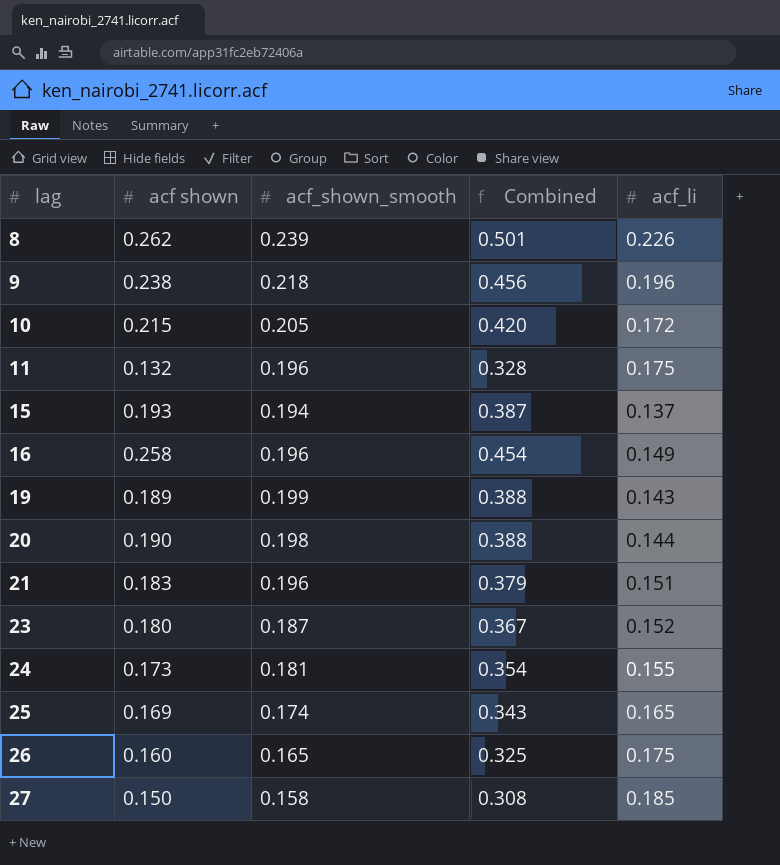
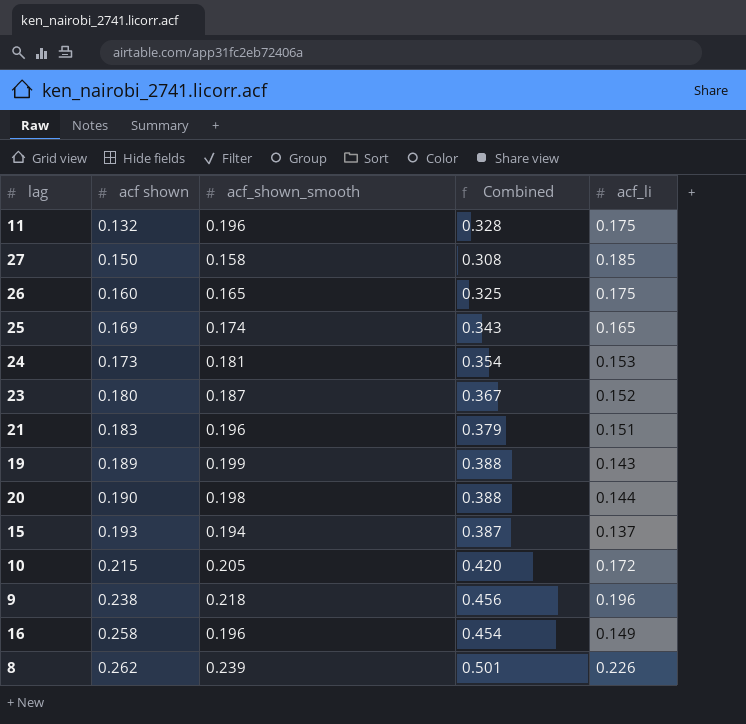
row order: lag ascending -> acf shown ascending
24 | acf_li: 0.155 -> 0.153

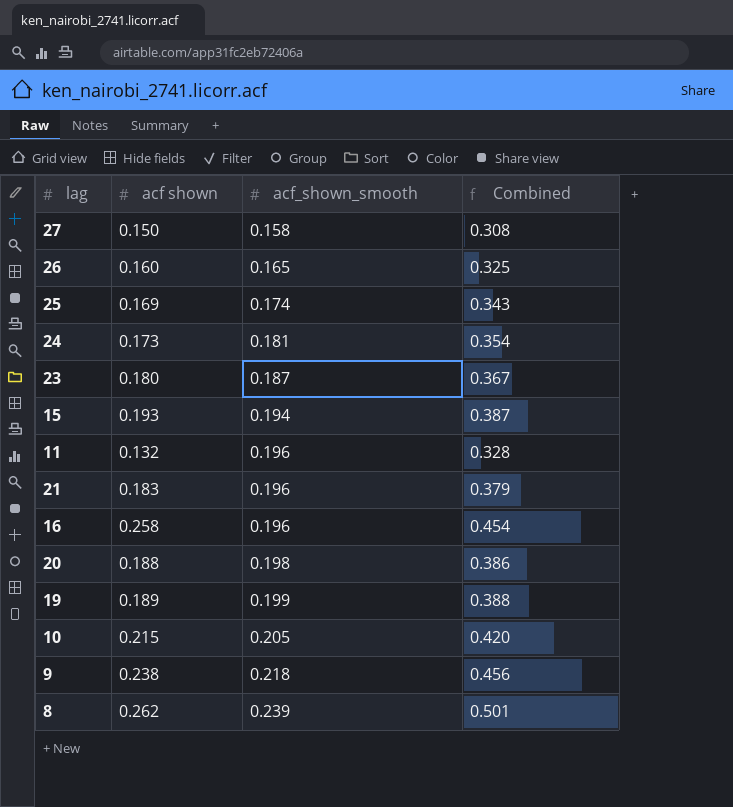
row order: acf shown ascending -> acf_shown_smooth ascending
column acf_li | position: 5 -> none
20 | acf shown: 0.190 -> 0.188
20 | Combined: 0.388 -> 0.386

